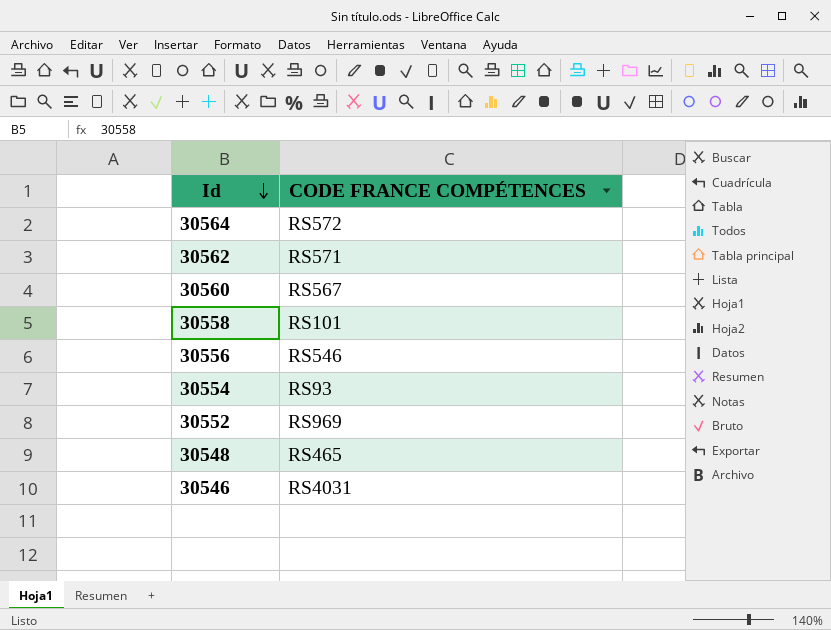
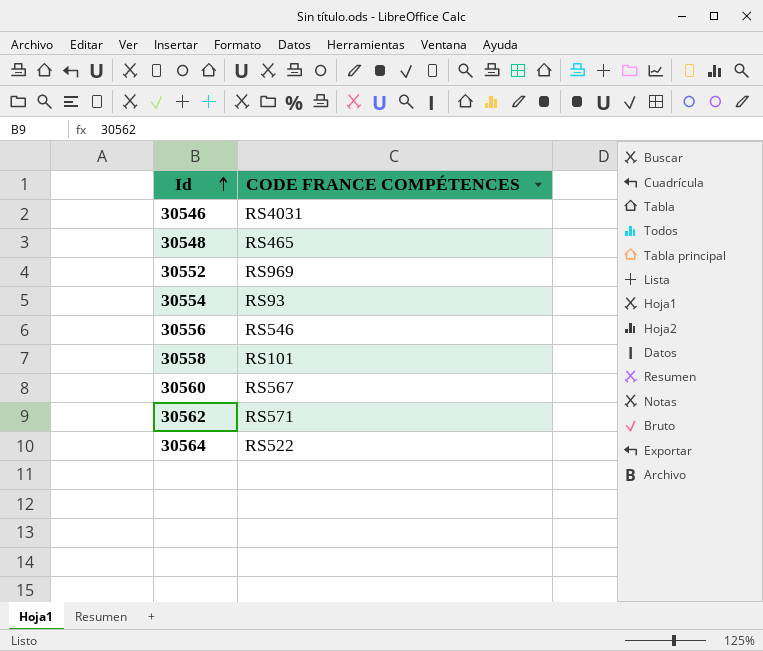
row order: Id descending -> Id ascending
30564 | CODE FRANCE COMPÉTENCES: RS572 -> RS522

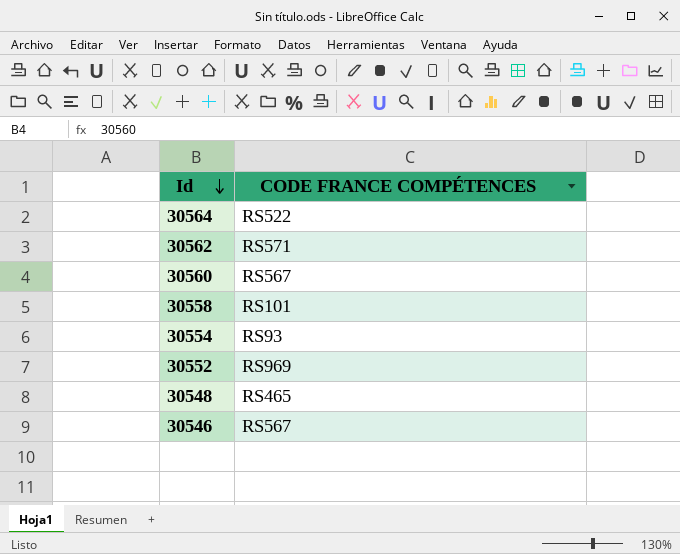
row order: Id ascending -> Id descending
row 30556: RS546 -> none
30546 | CODE FRANCE COMPÉTENCES: RS4031 -> RS567

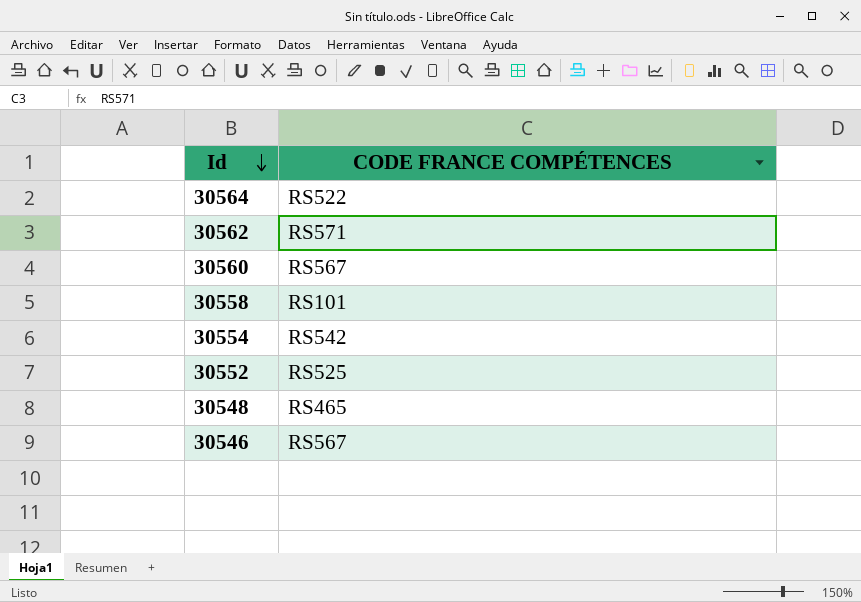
30554 | CODE FRANCE COMPÉTENCES: RS93 -> RS542
30552 | CODE FRANCE COMPÉTENCES: RS969 -> RS525

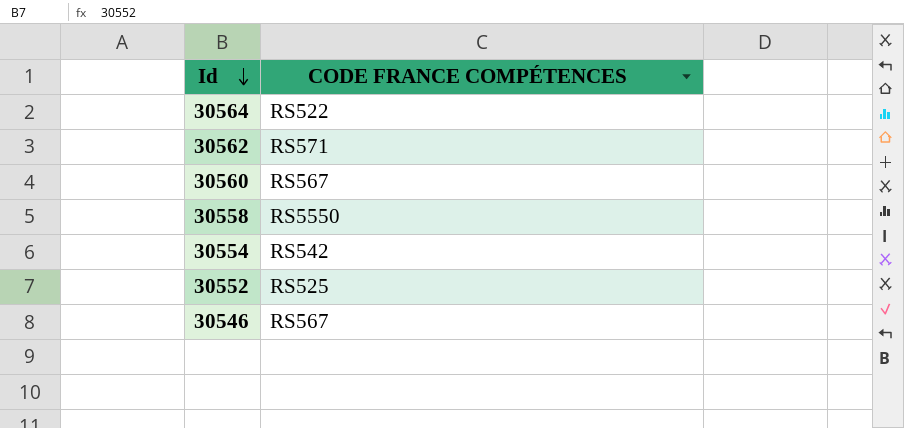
row 30548: RS465 -> none
30558 | CODE FRANCE COMPÉTENCES: RS101 -> RS5550

